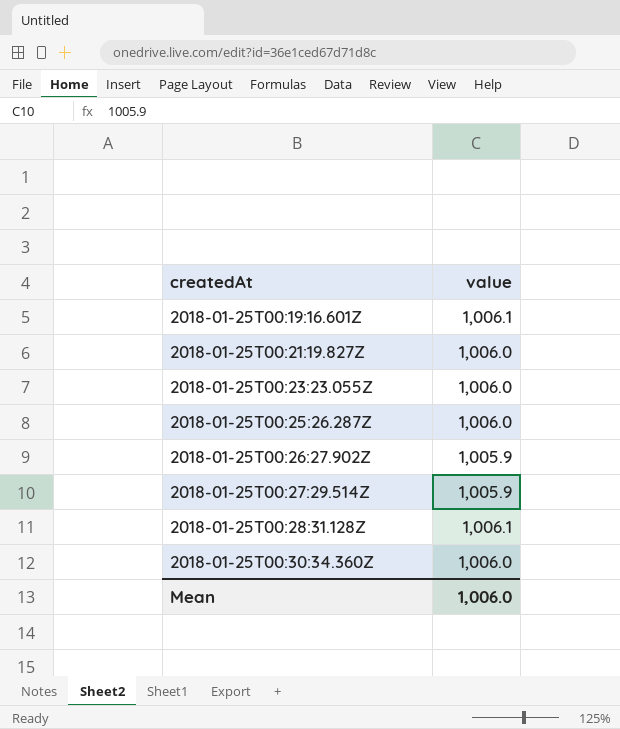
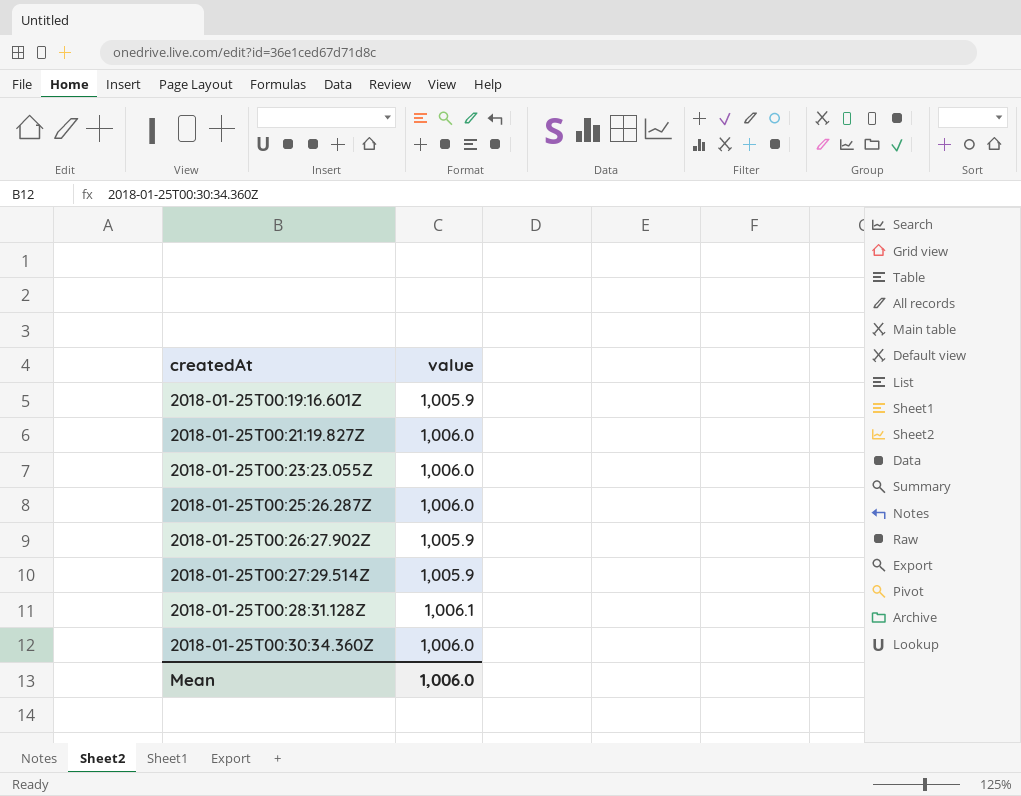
2018-01-25T00:19:16.601Z | value: 1,006.1 -> 1,005.9

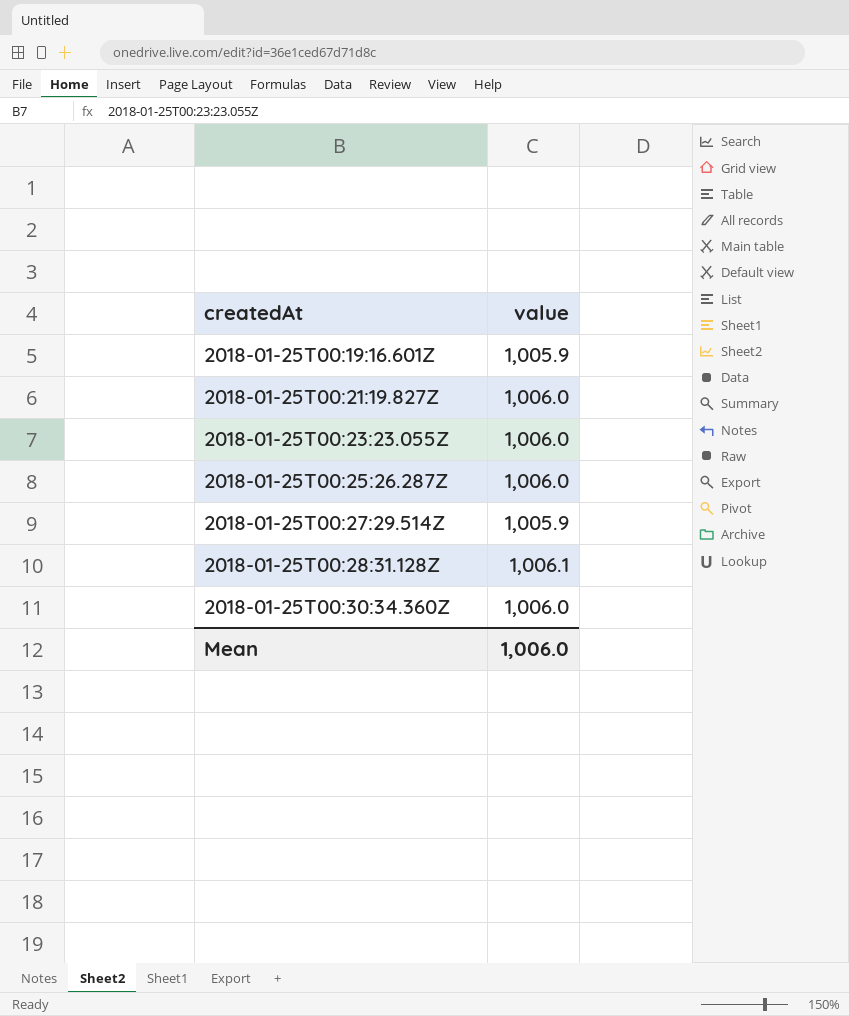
row 2018-01-25T00:26:27.902Z: 1,005.9 -> none

